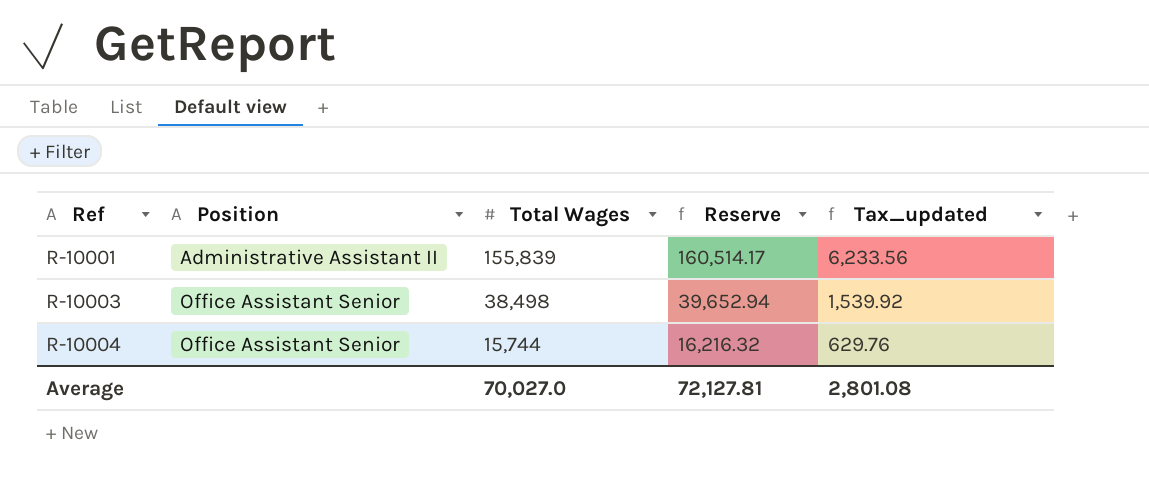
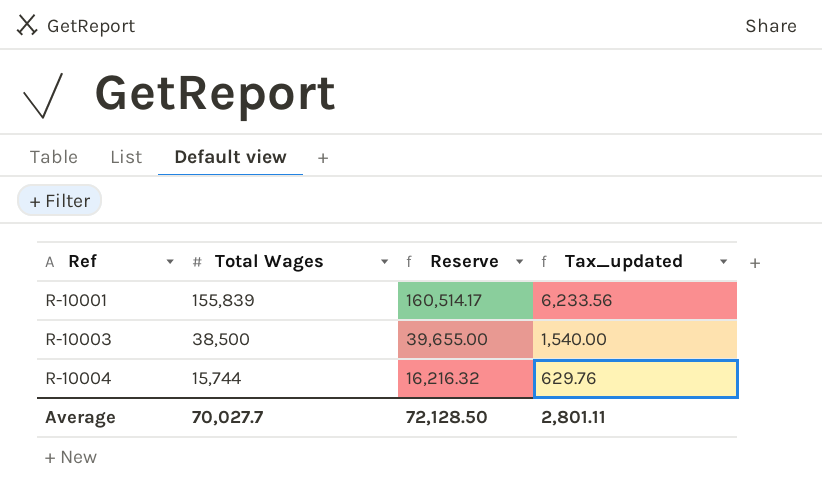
column Position | position: 2 -> none
R-10003 | Total Wages: 38,498 -> 38,500
R-10003 | Reserve: 39,652.94 -> 39,655.00
R-10003 | Tax_updated: 1,539.92 -> 1,540.00
Average | Total Wages: 70,027.0 -> 70,027.7
Average | Reserve: 72,127.81 -> 72,128.50
Average | Tax_updated: 2,801.08 -> 2,801.11

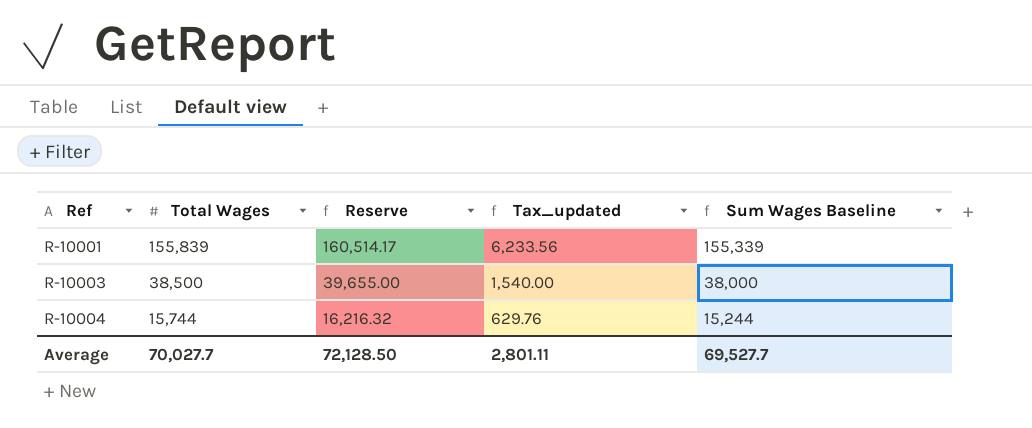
column Sum Wages Baseline | formula: none -> [Total Wages] - 500

